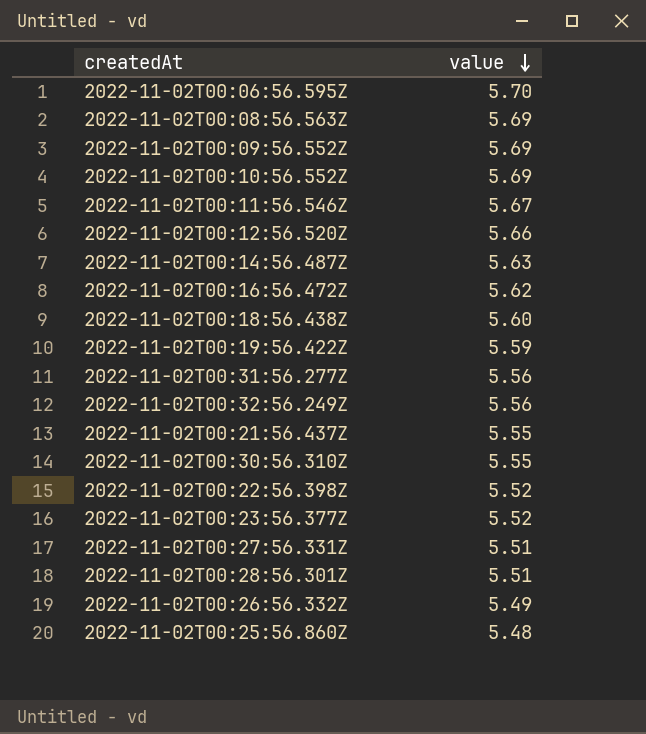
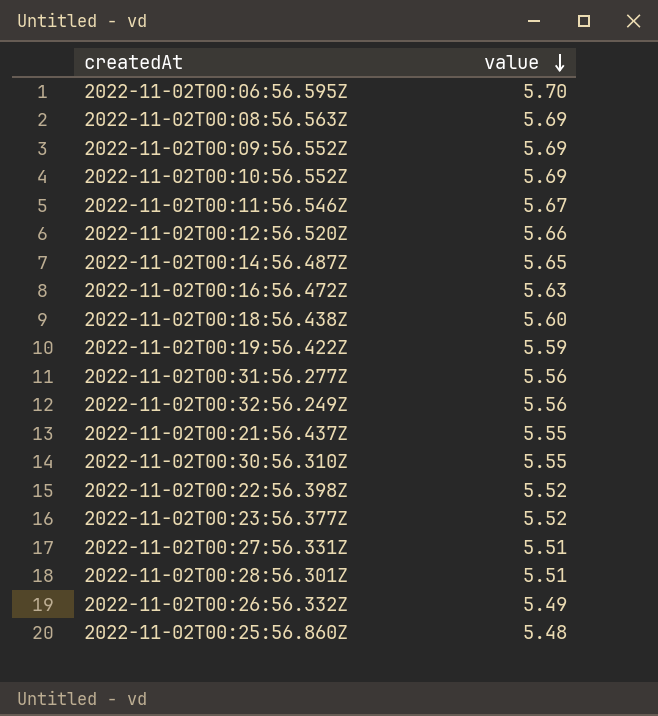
2022-11-02T00:14:56.487Z | value: 5.63 -> 5.65
2022-11-02T00:16:56.472Z | value: 5.62 -> 5.63

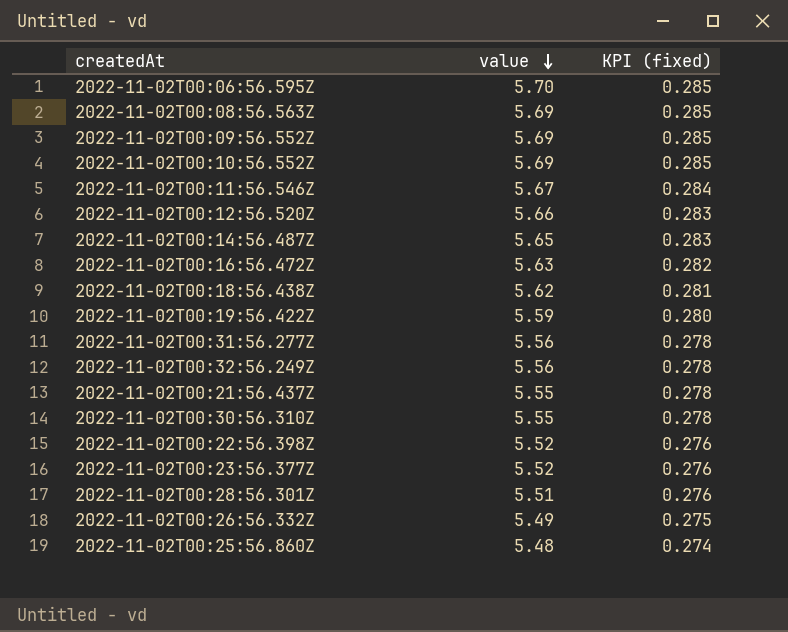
column KPI (fixed) | formula: none -> [value] * 0.05
row 2022-11-02T00:27:56.331Z: 5.51 -> none
2022-11-02T00:18:56.438Z | value: 5.60 -> 5.62

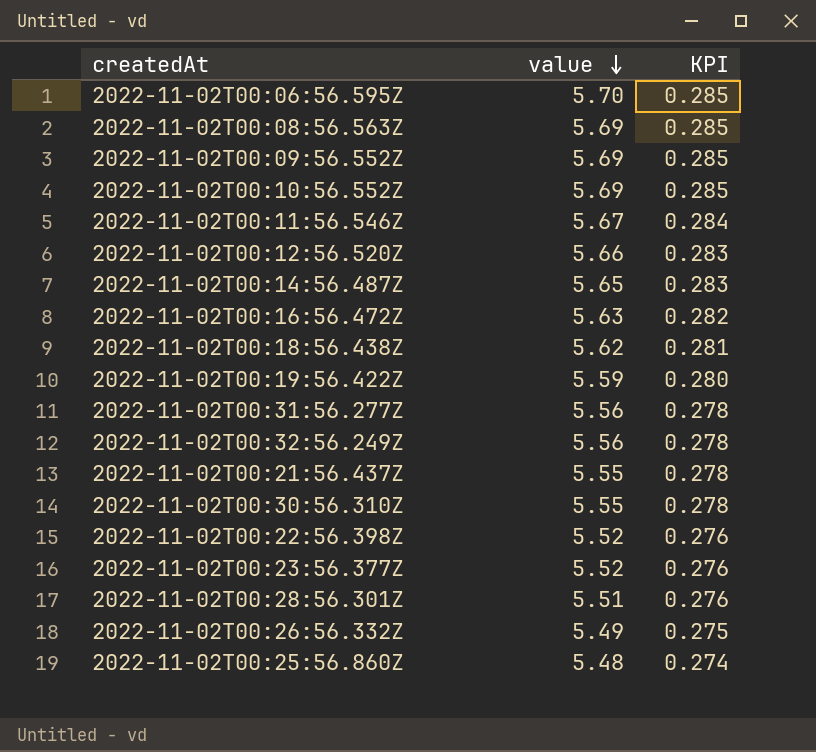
column name: KPI (fixed) -> KPI

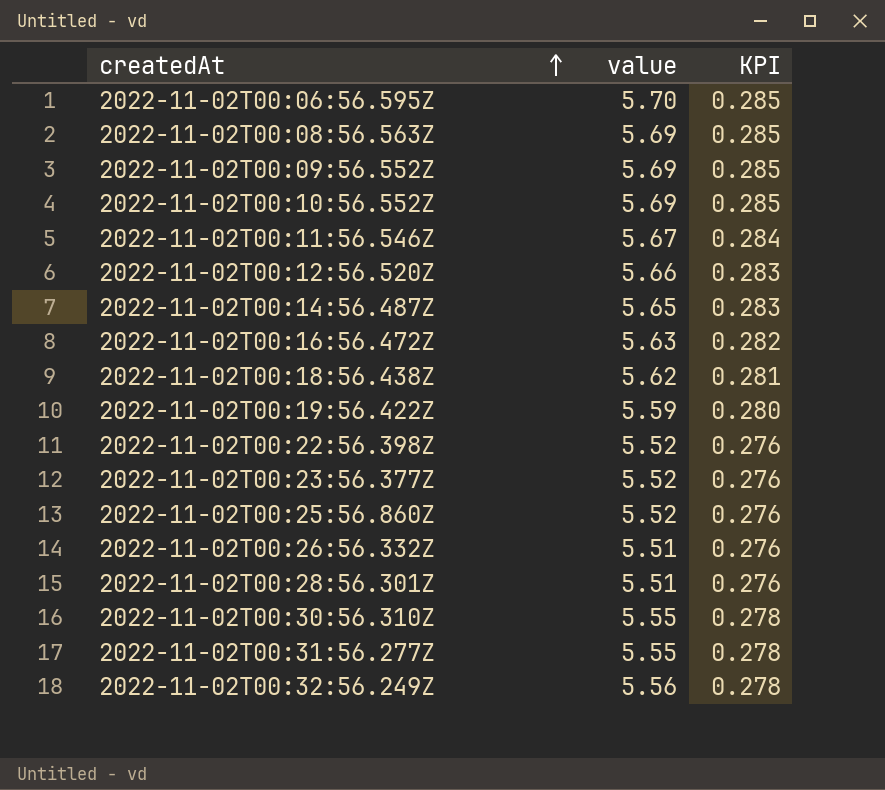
row order: value descending -> createdAt ascending
row 2022-11-02T00:21:56.437Z: 5.55 | 0.278 -> none
2022-11-02T00:25:56.860Z | value: 5.48 -> 5.52
2022-11-02T00:25:56.860Z | KPI: 0.274 -> 0.276
2022-11-02T00:26:56.332Z | value: 5.49 -> 5.51
2022-11-02T00:26:56.332Z | KPI: 0.275 -> 0.276
2022-11-02T00:31:56.277Z | value: 5.56 -> 5.55

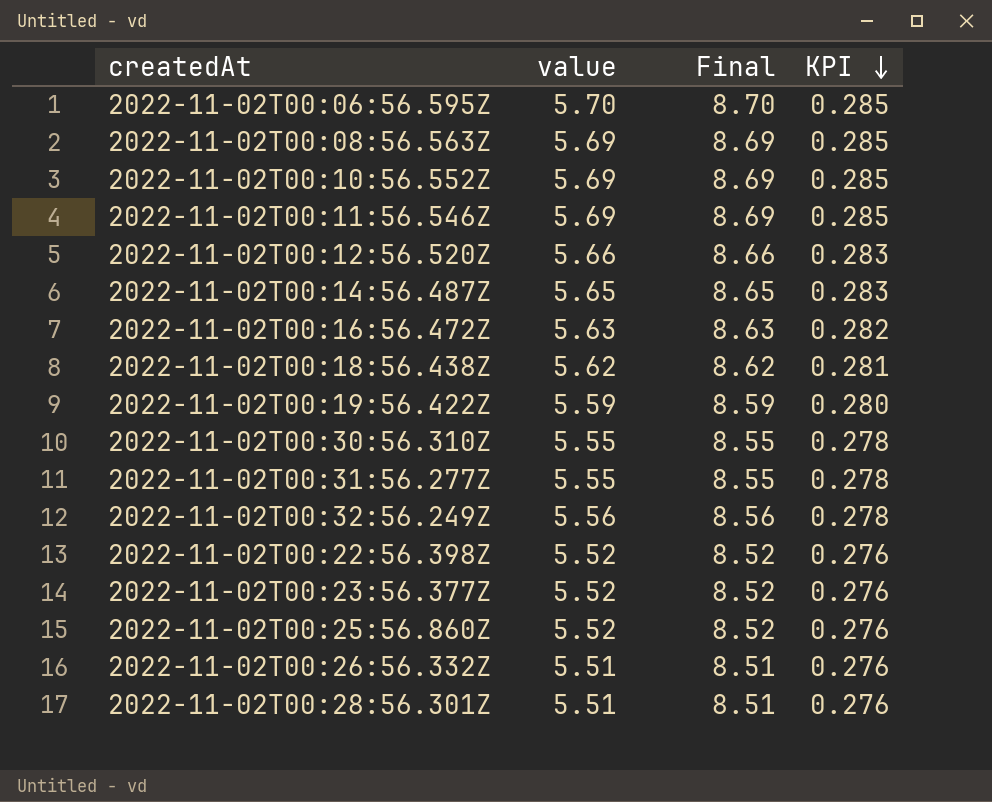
row order: createdAt ascending -> KPI descending
column Final | formula: none -> [value] + 3
row 2022-11-02T00:09:56.552Z: 5.69 | 0.285 -> none
2022-11-02T00:11:56.546Z | value: 5.67 -> 5.69
2022-11-02T00:11:56.546Z | KPI: 0.284 -> 0.285

